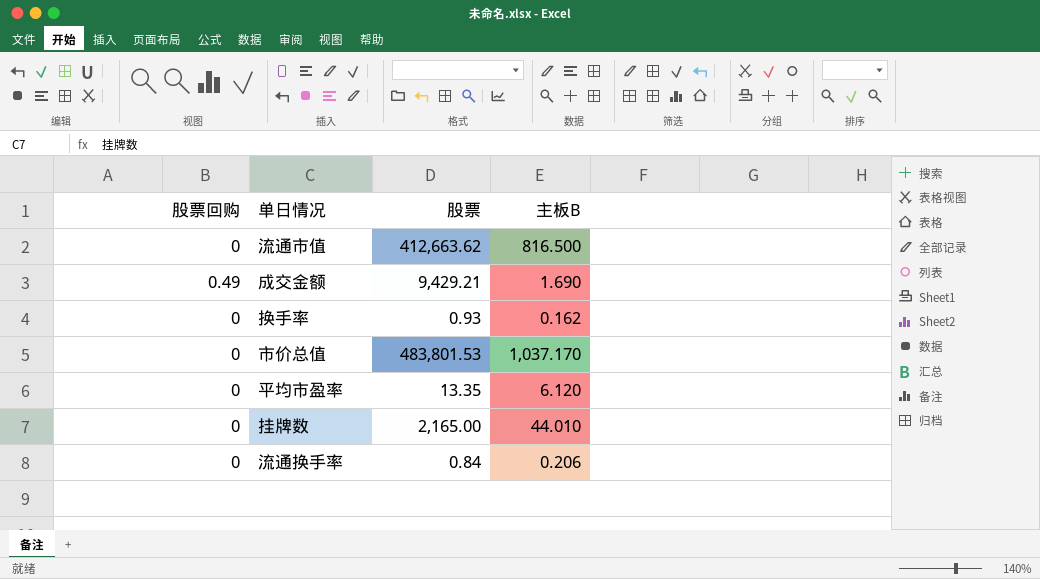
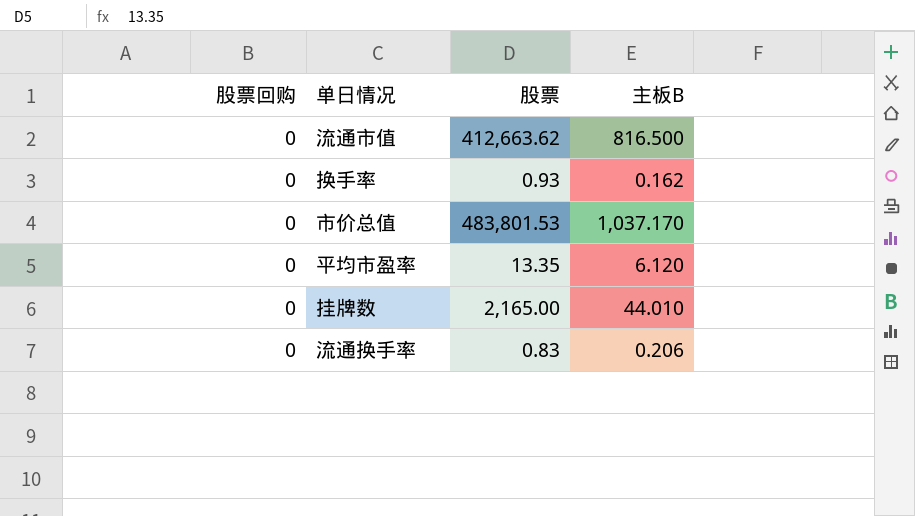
row 成交金额: 0.49 | 9,429.21 | 1.690 -> none
流通换手率 | 股票: 0.84 -> 0.83

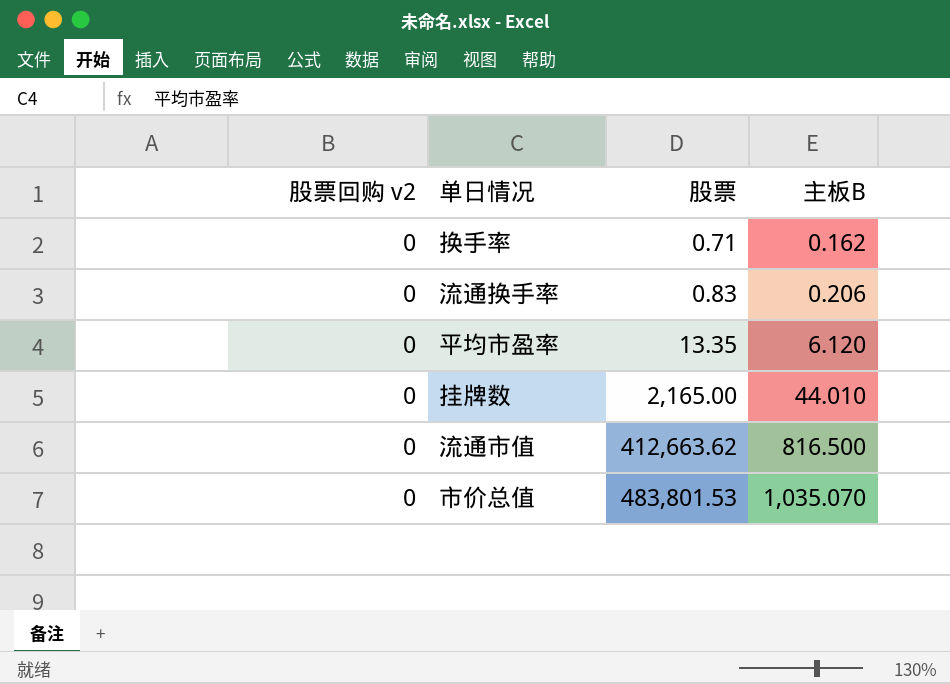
row order: none -> 股票 ascending
column name: 股票回购 -> 股票回购 v2
换手率 | 股票: 0.93 -> 0.71
市价总值 | 主板B: 1,037.170 -> 1,035.070

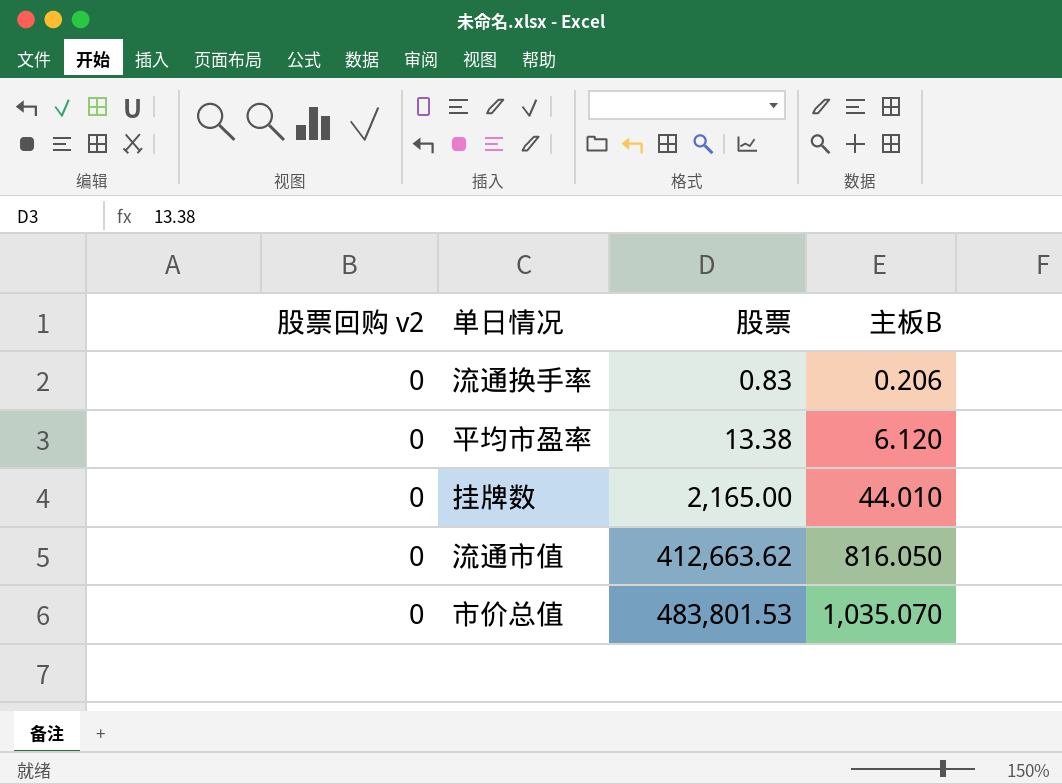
row 换手率: 0 | 0.71 | 0.162 -> none
平均市盈率 | 股票: 13.35 -> 13.38
流通市值 | 主板B: 816.500 -> 816.050

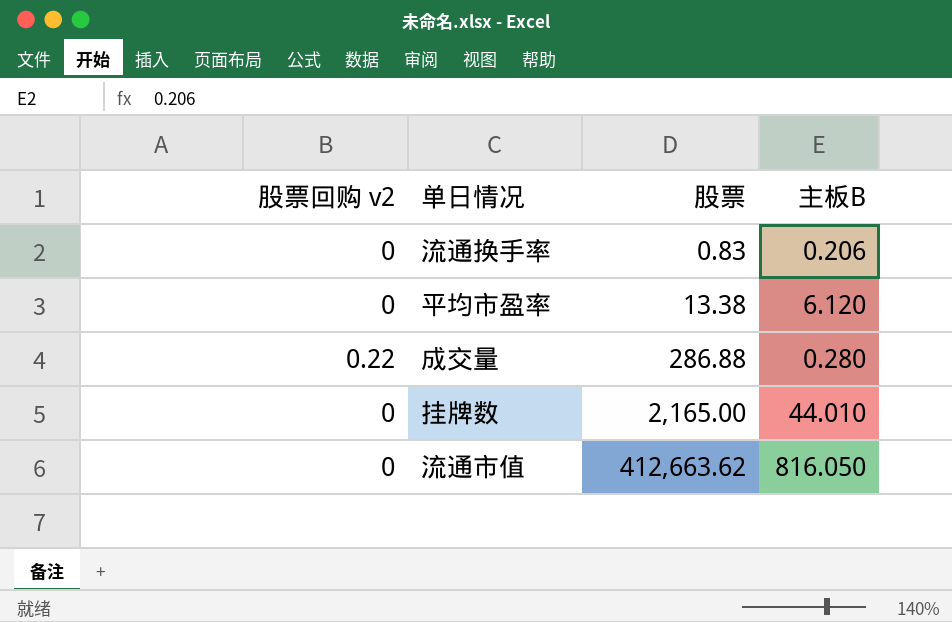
row 市价总值: 0 | 483,801.53 | 1,035.070 -> none
row 成交量: none -> 0.22 | 286.88 | 0.280

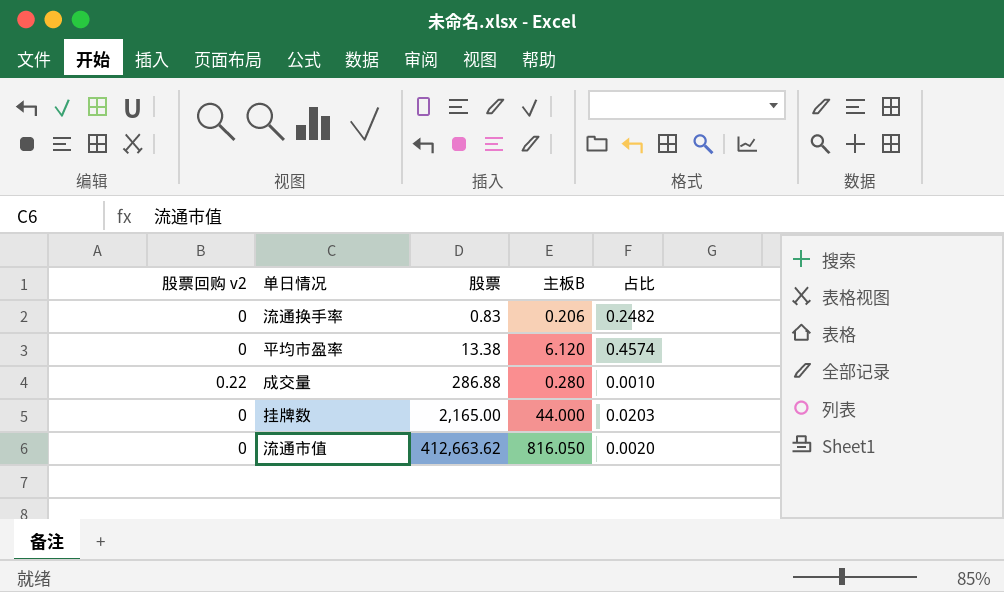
column 占比 | formula: none -> [主板B] / [股票]
挂牌数 | 主板B: 44.010 -> 44.000

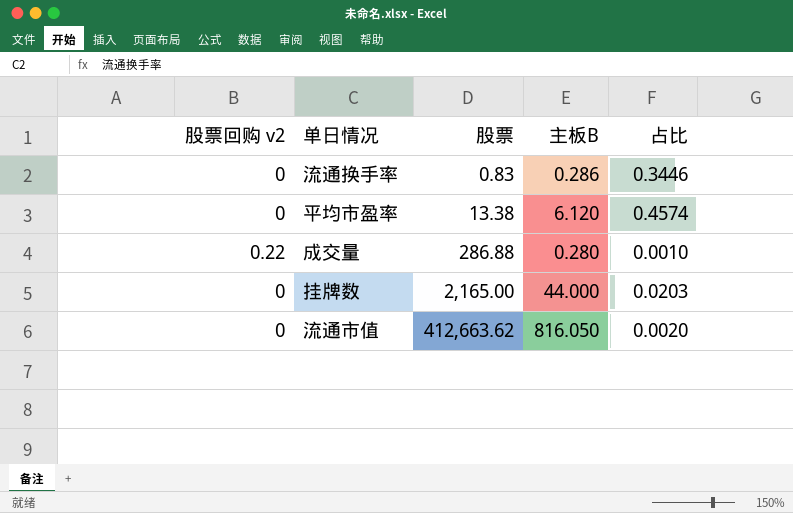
流通换手率 | 主板B: 0.206 -> 0.286
流通换手率 | 占比: 0.2482 -> 0.3446

